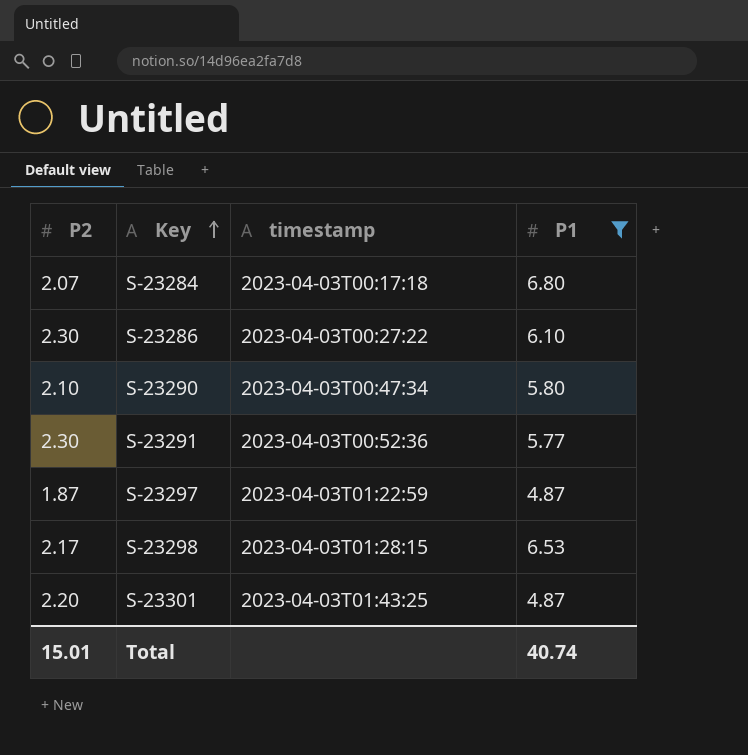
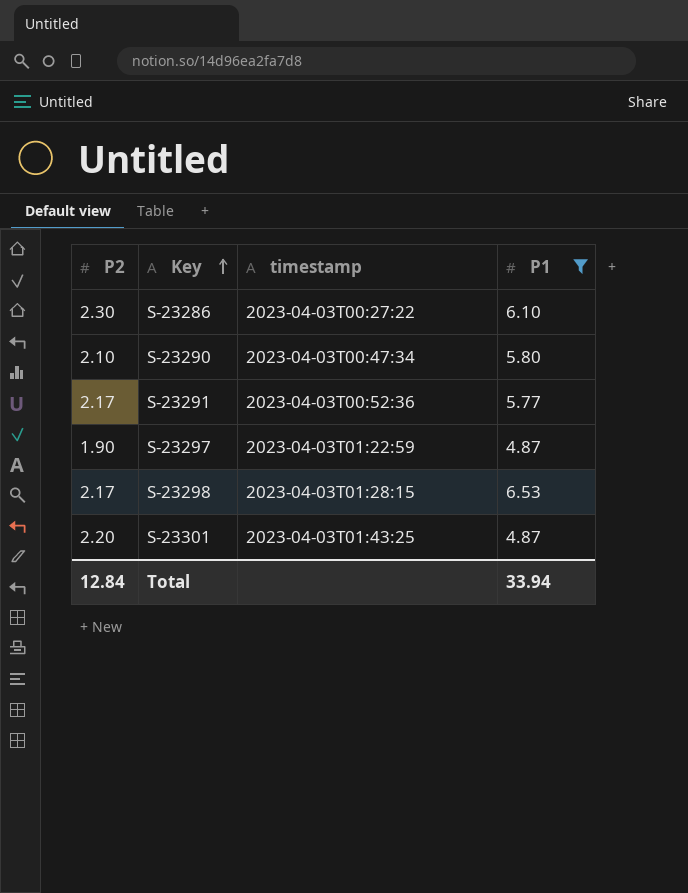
row S-23284: 2.07 | 2023-04-03T00:17:18 | 6.80 -> none
S-23291 | P2: 2.30 -> 2.17
S-23297 | P2: 1.87 -> 1.90
Total | P2: 15.01 -> 12.84
Total | P1: 40.74 -> 33.94

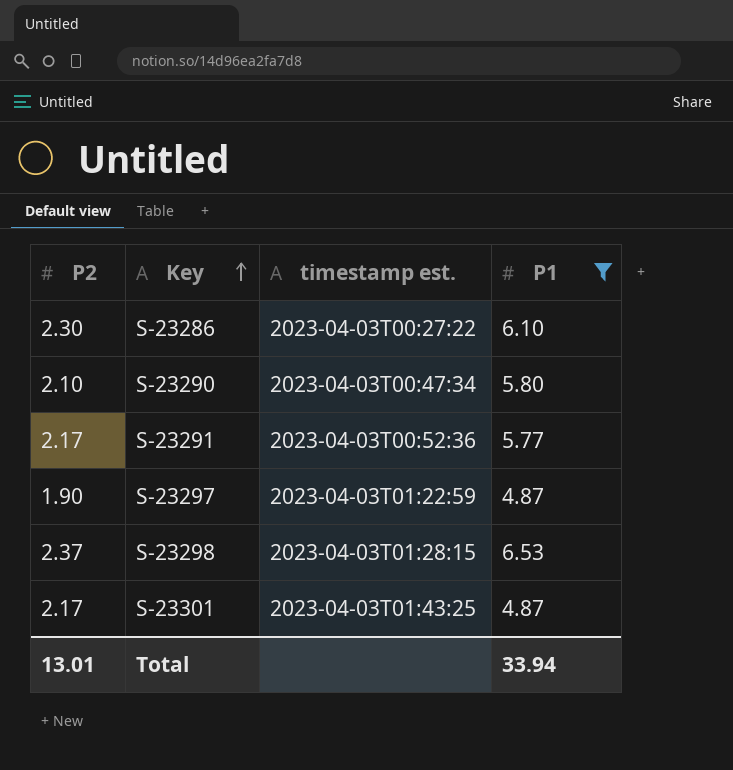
column name: timestamp -> timestamp est.
S-23298 | P2: 2.17 -> 2.37
S-23301 | P2: 2.20 -> 2.17
Total | P2: 12.84 -> 13.01

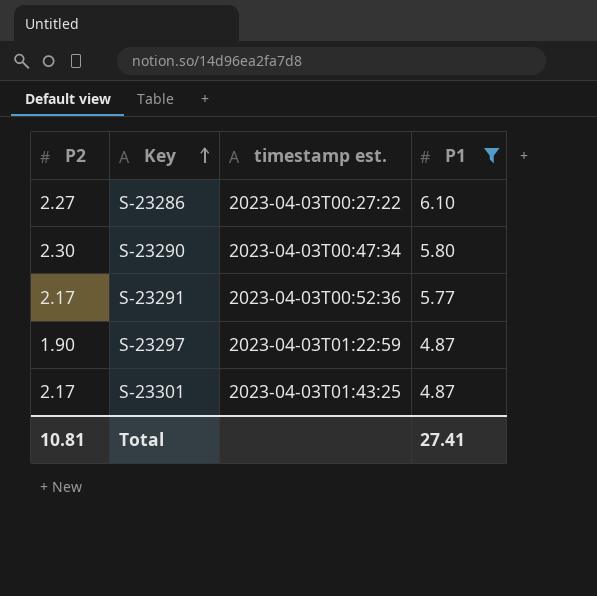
row S-23298: 2.37 | 2023-04-03T01:28:15 | 6.53 -> none
S-23286 | P2: 2.30 -> 2.27
S-23290 | P2: 2.10 -> 2.30
Total | P2: 13.01 -> 10.81
Total | P1: 33.94 -> 27.41

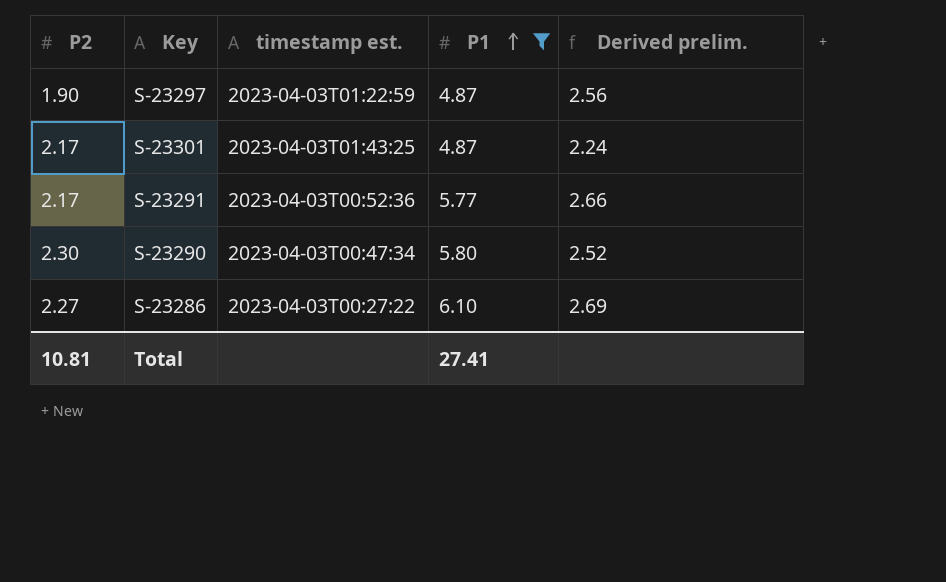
row order: Key ascending -> P1 ascending
column Derived prelim. | formula: none -> [P1] / [P2]

